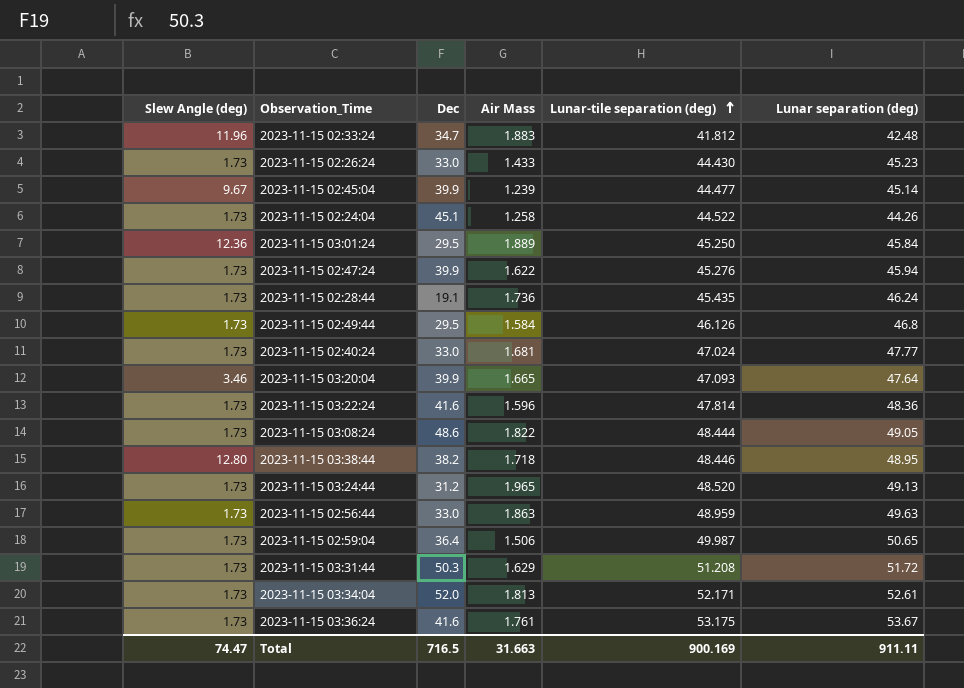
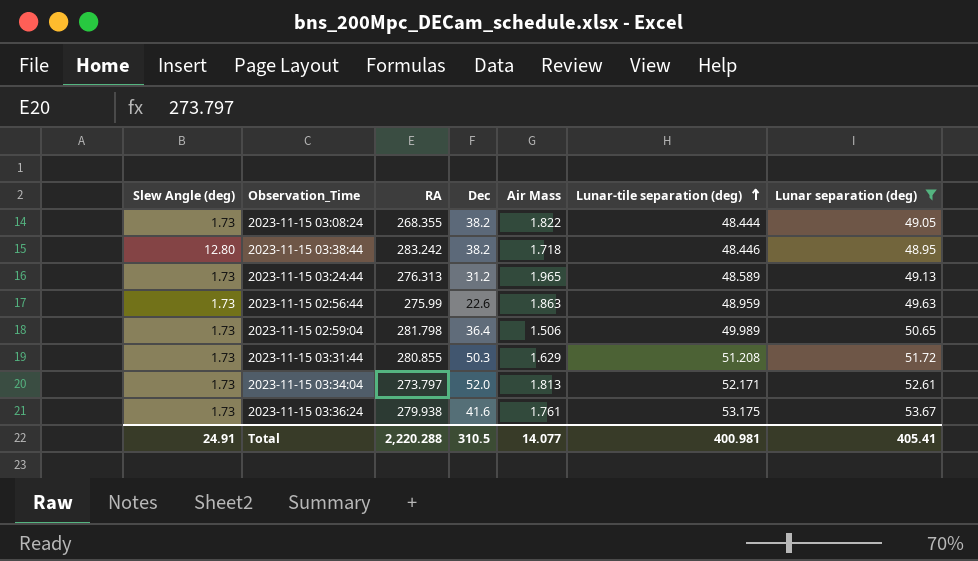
filter: none -> Lunar separation (deg) >= 48.95
column RA | position: none -> 3
2023-11-15 03:08:24 | Dec: 48.6 -> 38.2
2023-11-15 03:24:44 | Lunar-tile separation (deg): 48.520 -> 48.589
2023-11-15 02:56:44 | Dec: 33.0 -> 22.6
2023-11-15 02:59:04 | Lunar-tile separation (deg): 49.987 -> 49.989
Total | Slew Angle (deg): 74.47 -> 24.91
Total | Dec: 716.5 -> 310.5
Total | Air Mass: 31.663 -> 14.077
Total | Lunar-tile separation (deg): 900.169 -> 400.981
Total | Lunar separation (deg): 911.11 -> 405.41

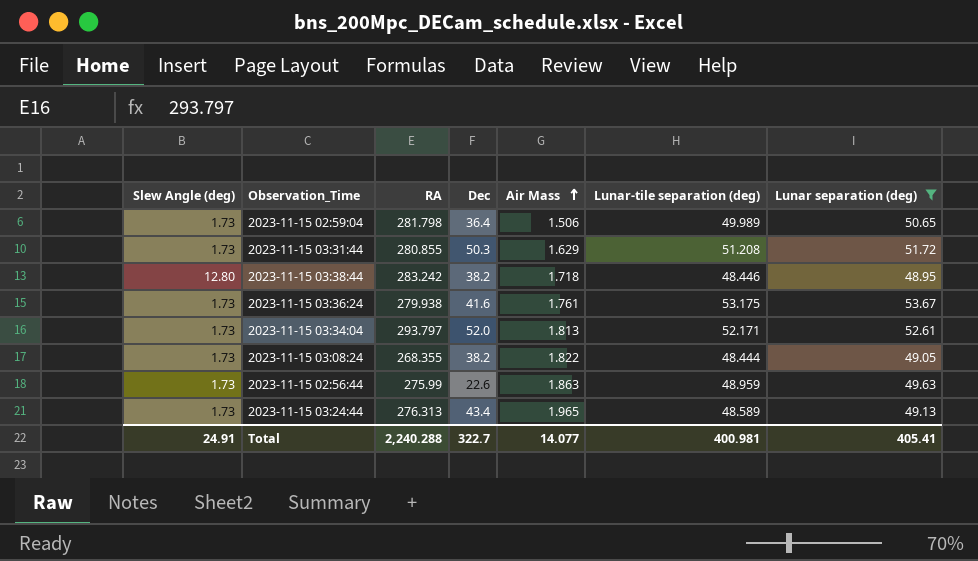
row order: Lunar-tile separation (deg) ascending -> Air Mass ascending
2023-11-15 03:34:04 | RA: 273.797 -> 293.797
2023-11-15 03:24:44 | Dec: 31.2 -> 43.4
Total | RA: 2,220.288 -> 2,240.288
Total | Dec: 310.5 -> 322.7

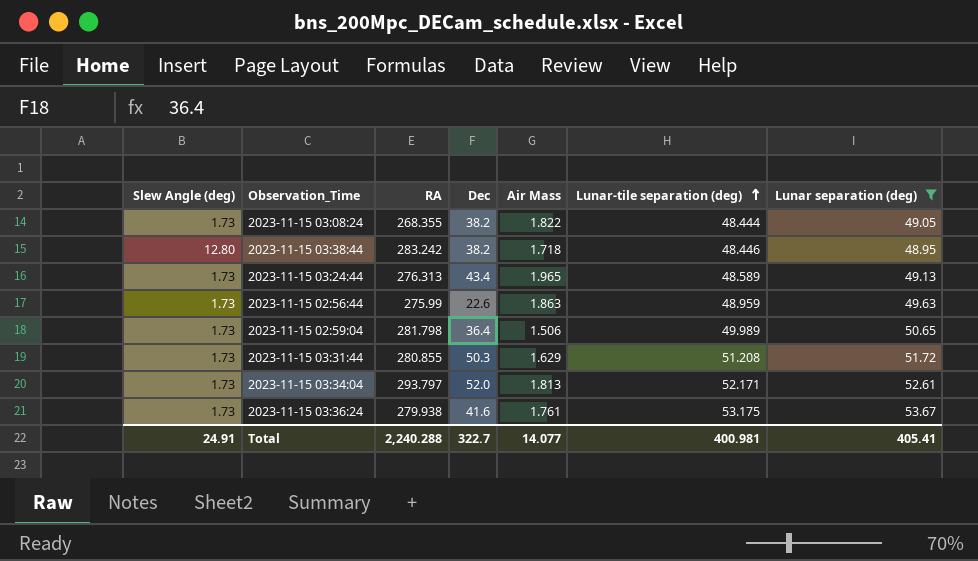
row order: Air Mass ascending -> Lunar-tile separation (deg) ascending

